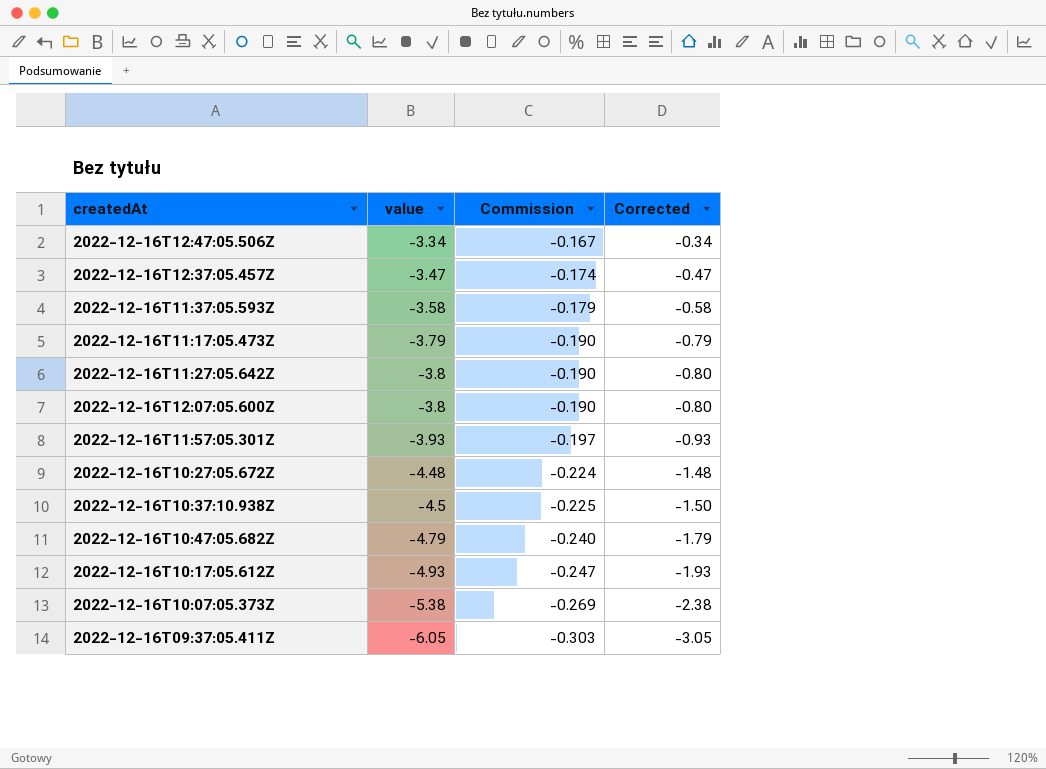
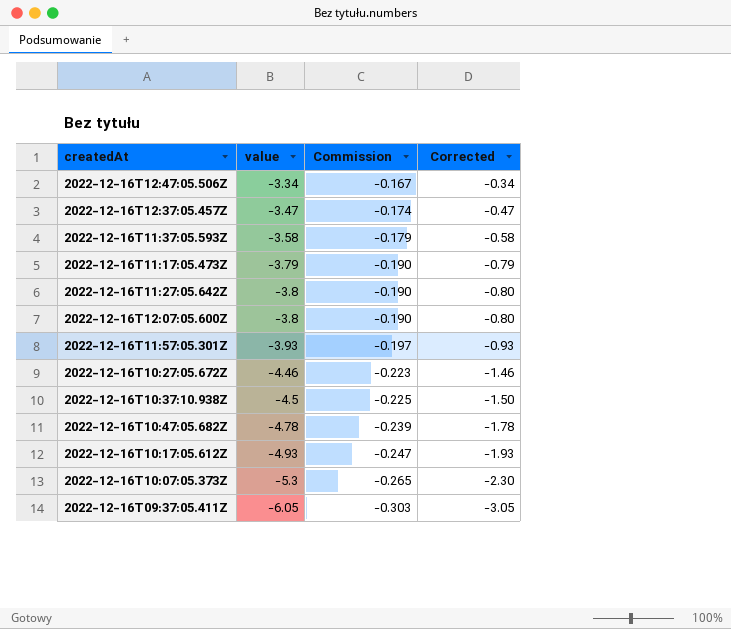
2022-12-16T10:27:05.672Z | value: -4.48 -> -4.46
2022-12-16T10:27:05.672Z | Commission: -0.224 -> -0.223
2022-12-16T10:27:05.672Z | Corrected: -1.48 -> -1.46
2022-12-16T10:47:05.682Z | value: -4.79 -> -4.78
2022-12-16T10:47:05.682Z | Commission: -0.240 -> -0.239
2022-12-16T10:47:05.682Z | Corrected: -1.79 -> -1.78
2022-12-16T10:07:05.373Z | value: -5.38 -> -5.3
2022-12-16T10:07:05.373Z | Commission: -0.269 -> -0.265
2022-12-16T10:07:05.373Z | Corrected: -2.38 -> -2.30

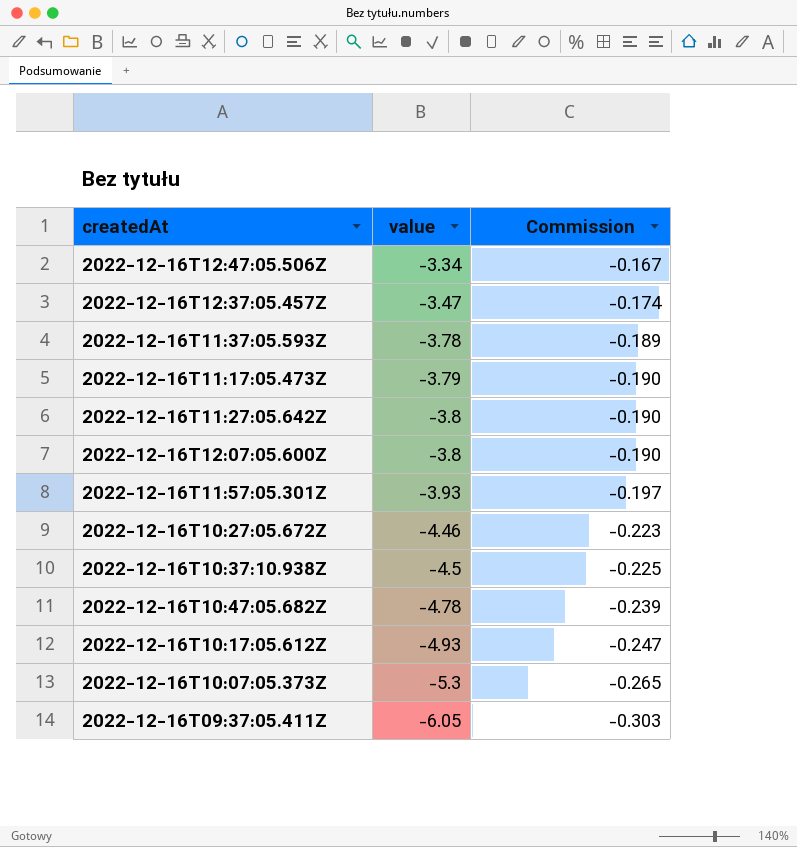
column Corrected | formula: [value] + 3 -> none
2022-12-16T11:37:05.593Z | value: -3.58 -> -3.78
2022-12-16T11:37:05.593Z | Commission: -0.179 -> -0.189

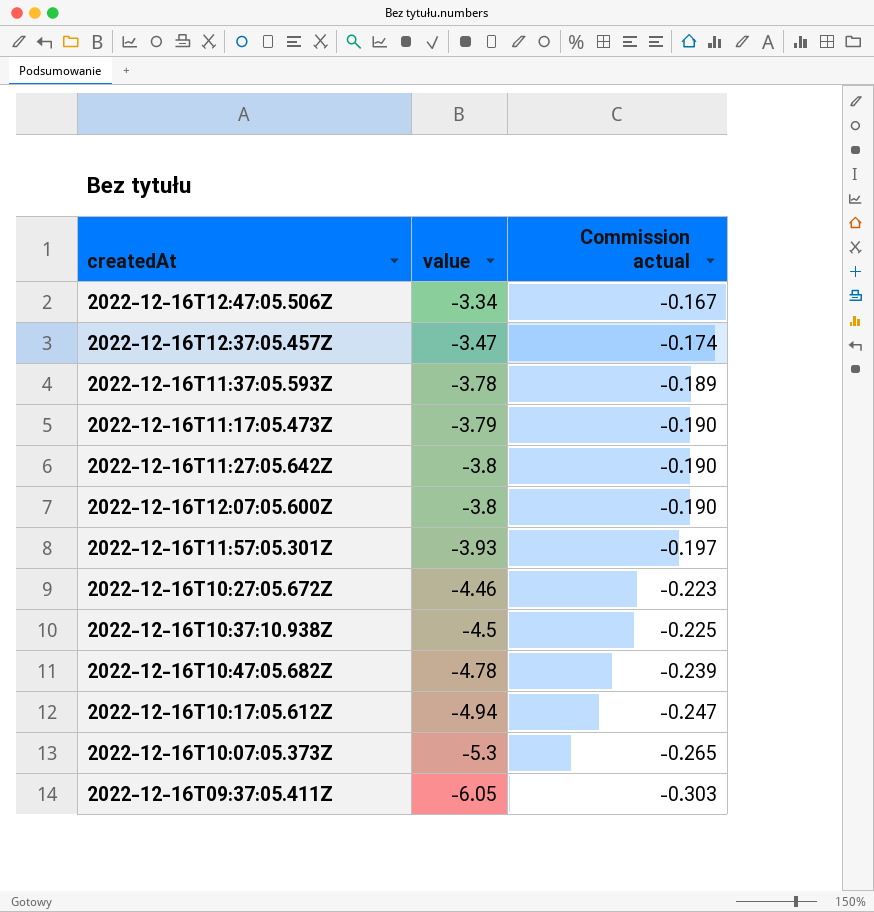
column name: Commission -> Commission actual
2022-12-16T10:17:05.612Z | value: -4.93 -> -4.94

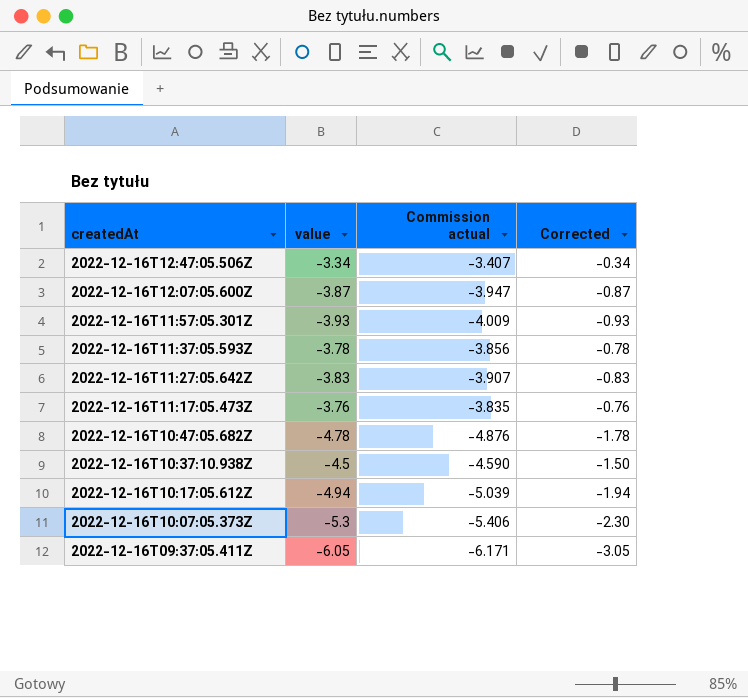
row order: value descending -> createdAt descending
column Commission actual | formula: [value] * 0.05 -> [value] * 1.02
column Corrected | formula: none -> [value] + 3
row 2022-12-16T12:37:05.457Z: -3.47 | -0.174 -> none
row 2022-12-16T10:27:05.672Z: -4.46 | -0.223 -> none
2022-12-16T12:07:05.600Z | value: -3.8 -> -3.87
2022-12-16T11:27:05.642Z | value: -3.8 -> -3.83
2022-12-16T11:17:05.473Z | value: -3.79 -> -3.76

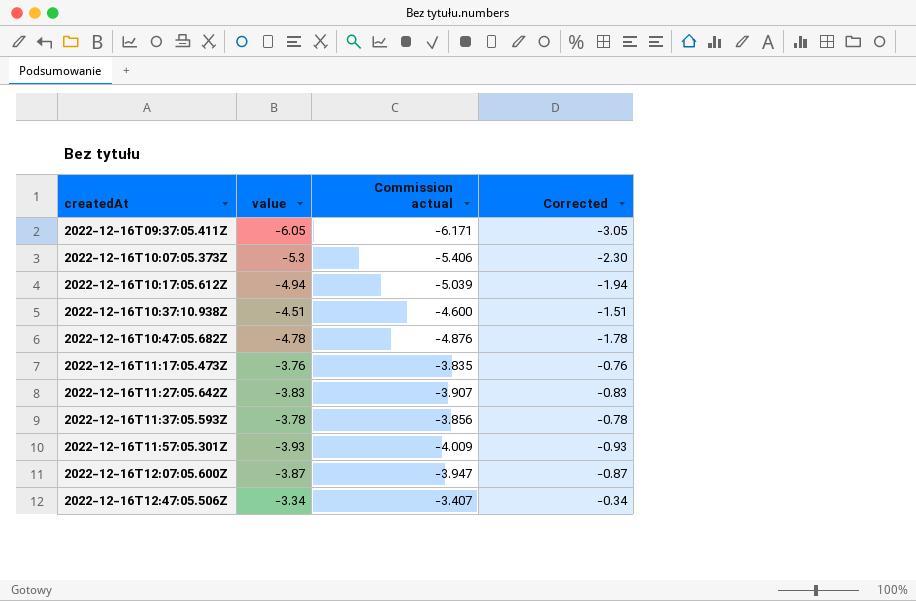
row order: createdAt descending -> createdAt ascending
2022-12-16T10:37:10.938Z | value: -4.5 -> -4.51
2022-12-16T10:37:10.938Z | Commission actual: -4.590 -> -4.600
2022-12-16T10:37:10.938Z | Corrected: -1.50 -> -1.51

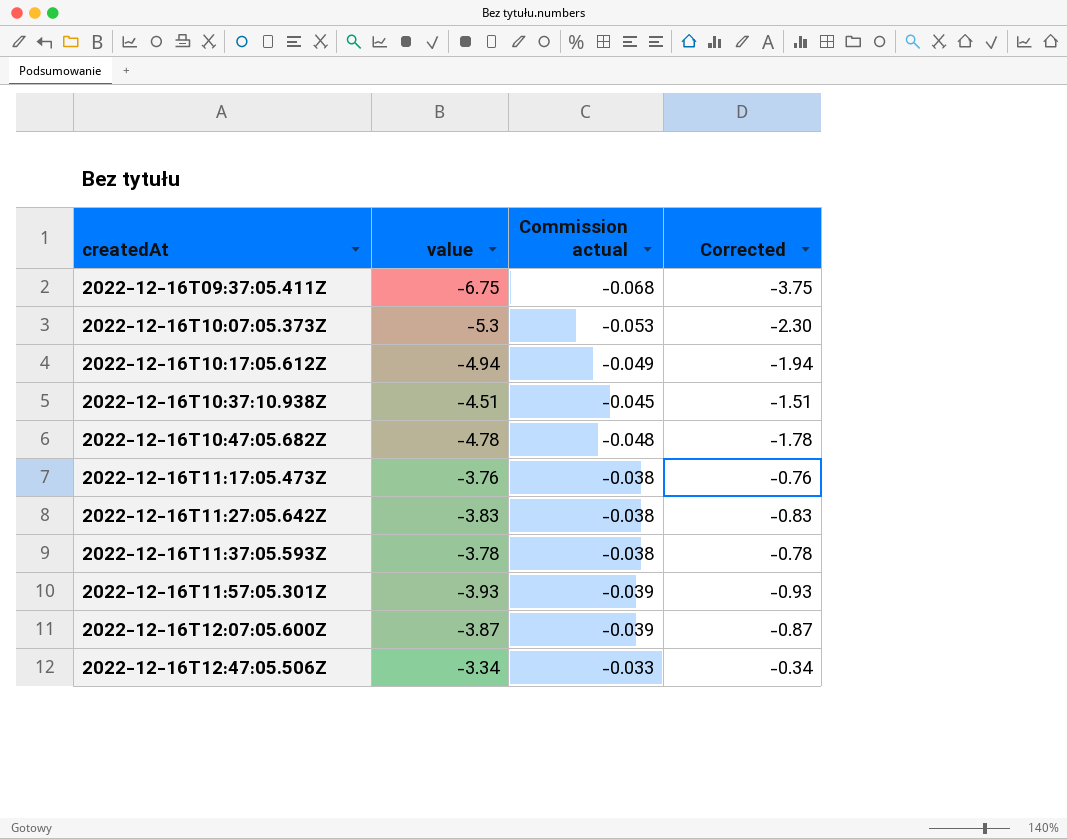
column Commission actual | formula: [value] * 1.02 -> [value] * 0.01
2022-12-16T09:37:05.411Z | value: -6.05 -> -6.75
2022-12-16T09:37:05.411Z | Corrected: -3.05 -> -3.75

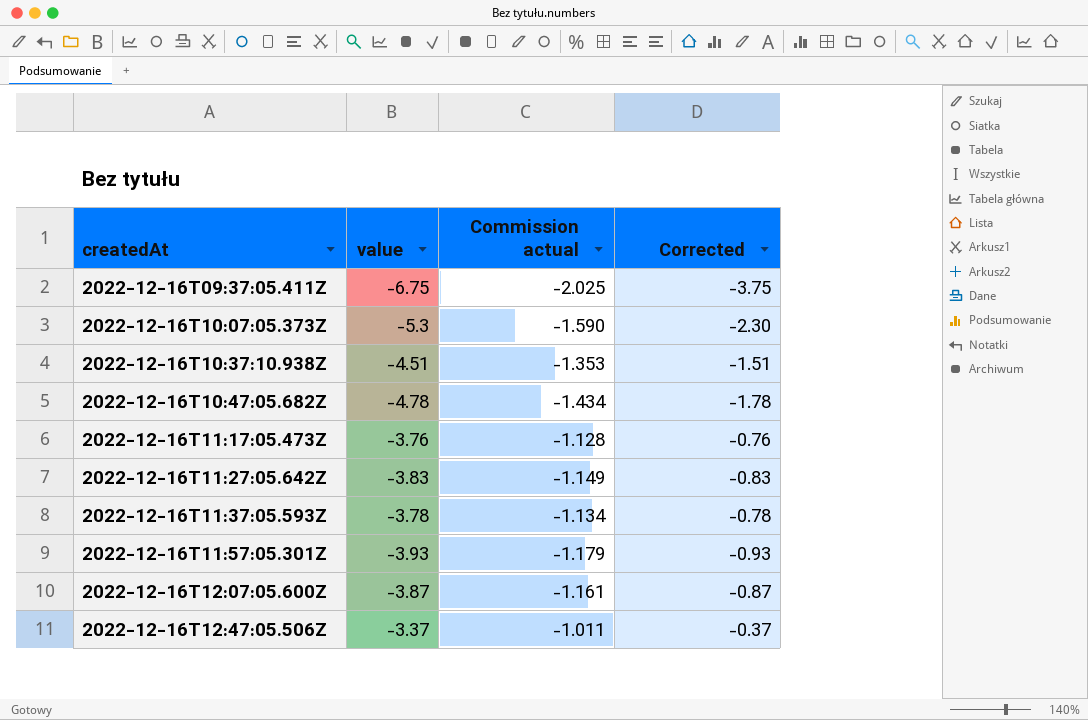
column Commission actual | formula: [value] * 0.01 -> [value] * 0.3
row 2022-12-16T10:17:05.612Z: -4.94 | -0.049 | -1.94 -> none
2022-12-16T12:47:05.506Z | value: -3.34 -> -3.37
2022-12-16T12:47:05.506Z | Corrected: -0.34 -> -0.37

